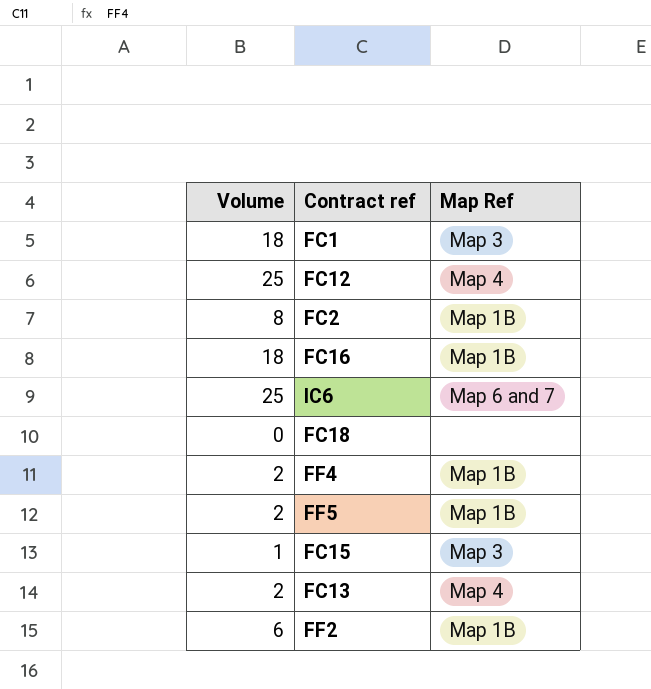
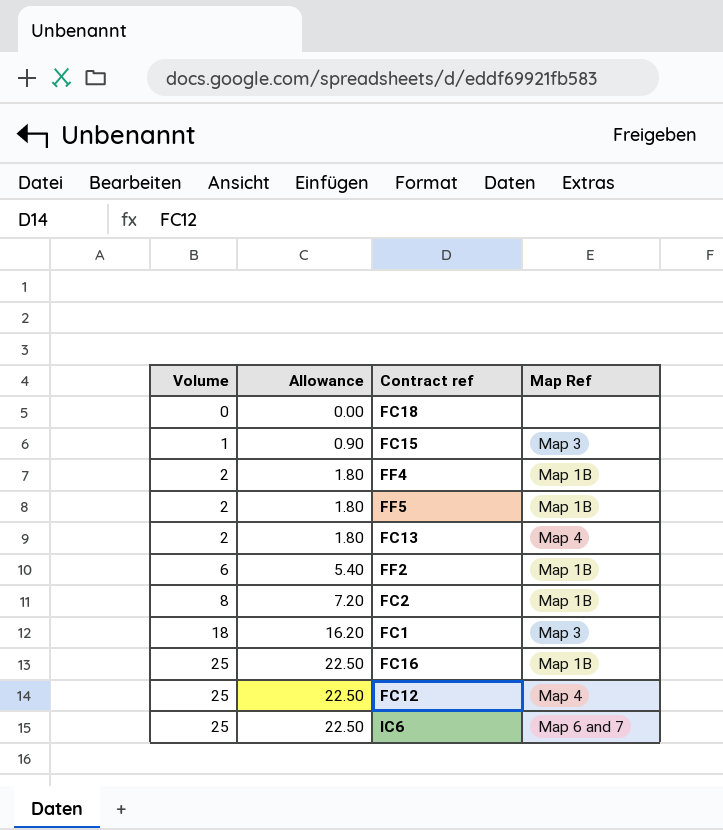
row order: none -> Volume ascending
column Allowance | formula: none -> [Volume] * 0.9
FC16 | Volume: 18 -> 25

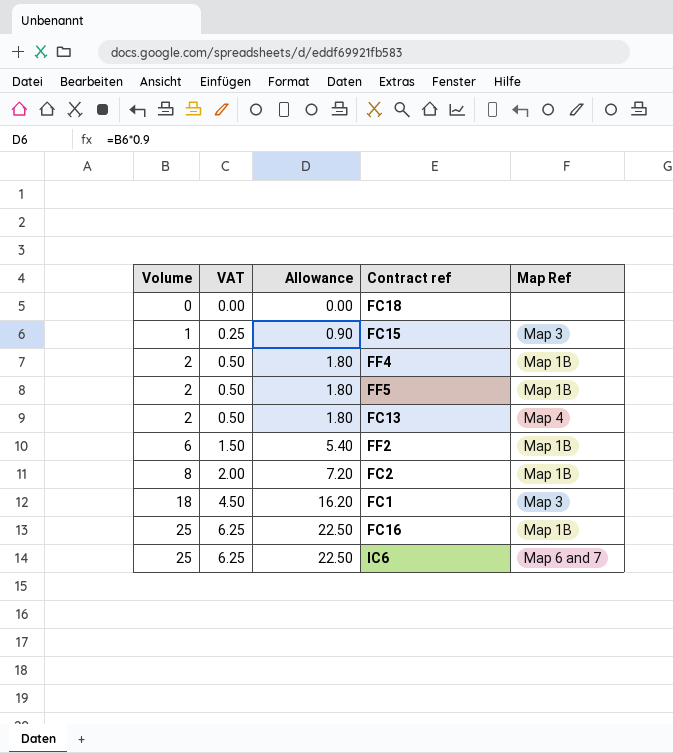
column VAT | formula: none -> [Volume] * 0.25
row FC12: 25 | 22.50 | Map 4 -> none

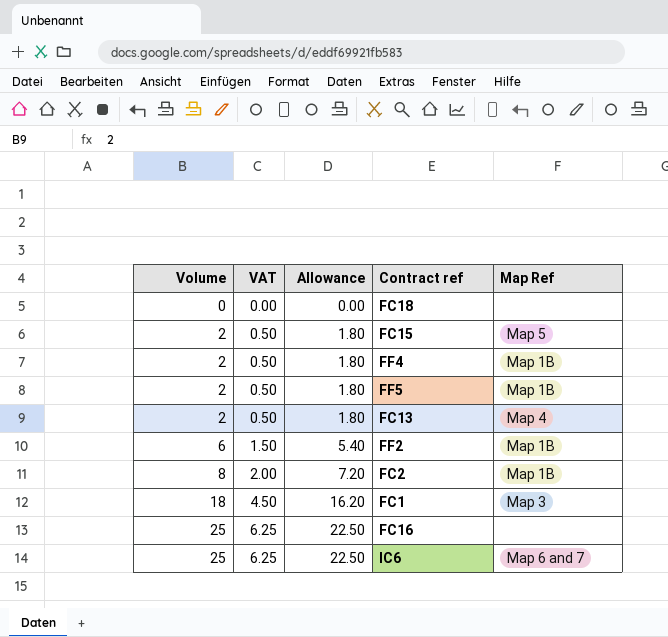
FC15 | Volume: 1 -> 2
FC15 | VAT: 0.25 -> 0.50
FC15 | Allowance: 0.90 -> 1.80
FC15 | Map Ref: Map 3 -> Map 5
FC16 | Map Ref: Map 1B -> none

